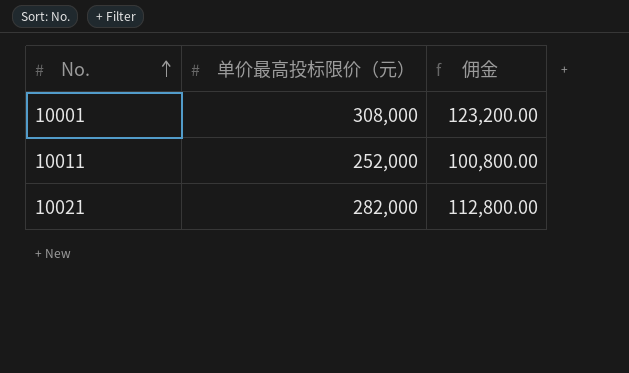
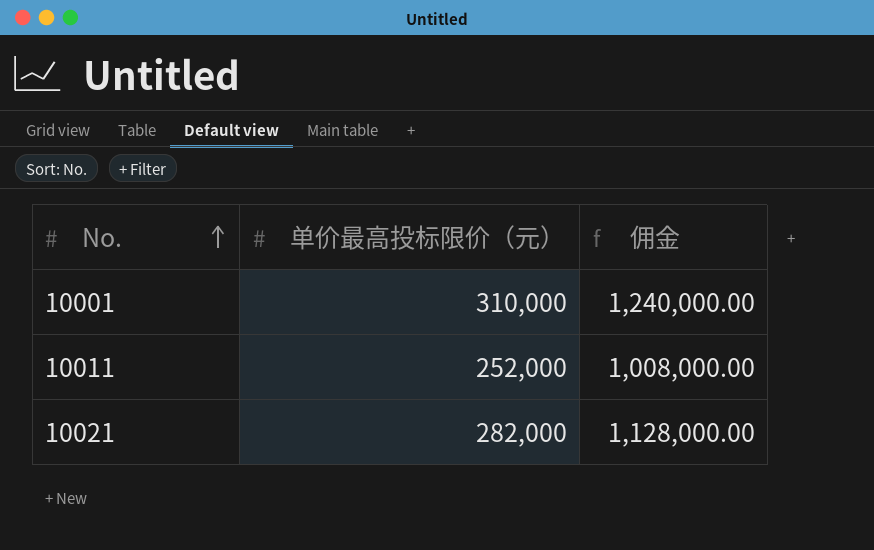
column 佣金 | formula: [单价最高投标限价（元）] * 0.4 -> [单价最高投标限价（元）] * 4
10001 | 单价最高投标限价（元）: 308,000 -> 310,000

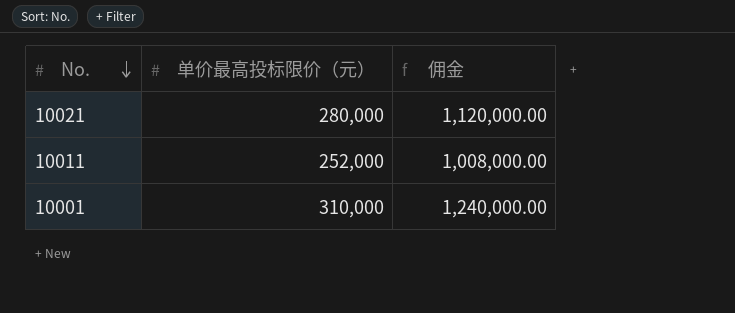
row order: No. ascending -> No. descending
10021 | 单价最高投标限价（元）: 282,000 -> 280,000
10021 | 佣金: 1,128,000.00 -> 1,120,000.00

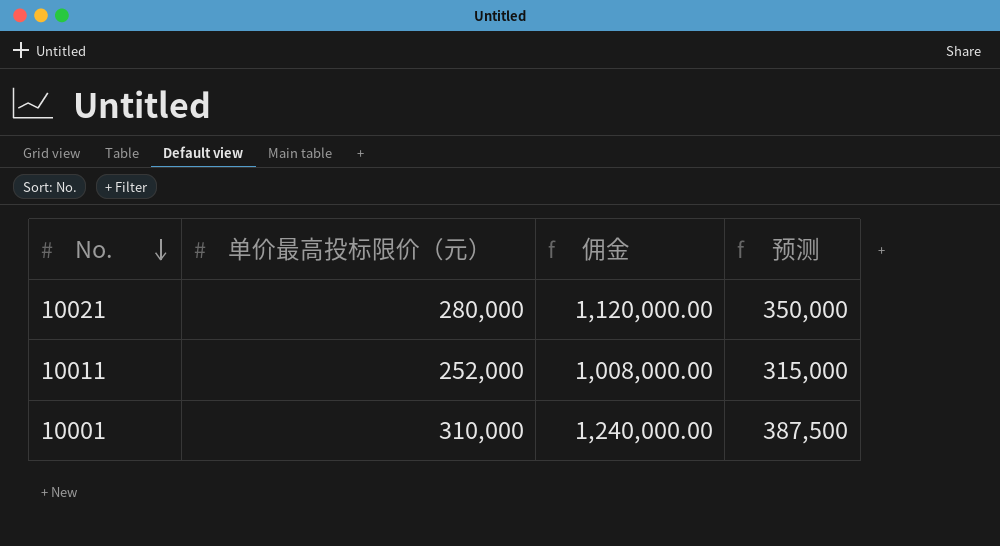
column 预测 | formula: none -> [单价最高投标限价（元）] * 1.25

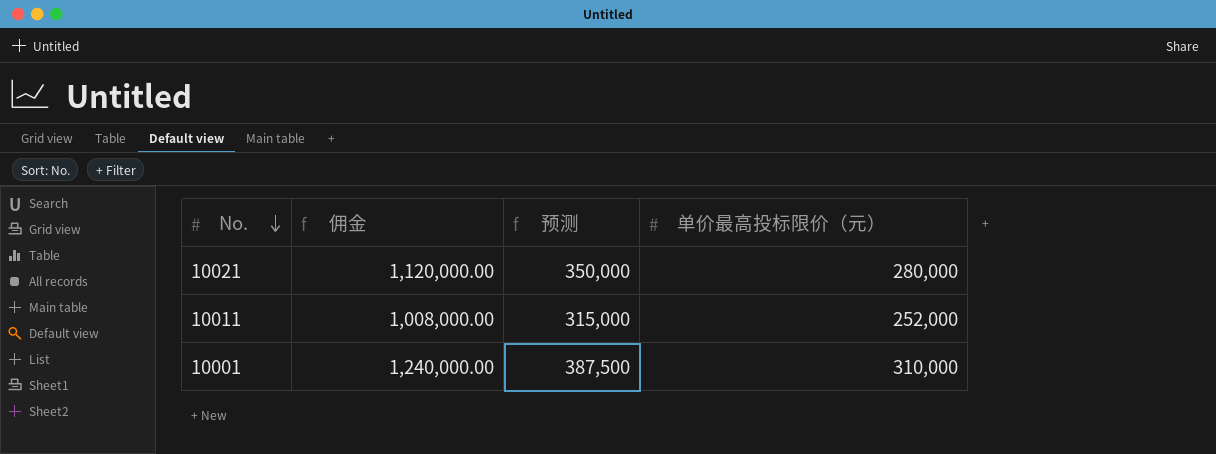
column 单价最高投标限价（元） | position: 2 -> 4

